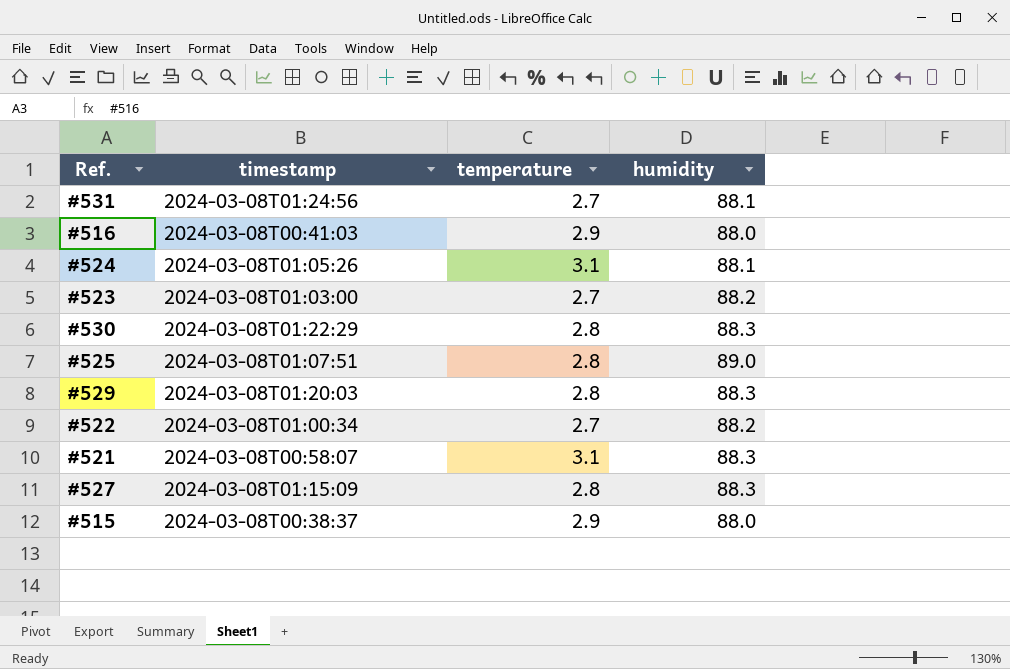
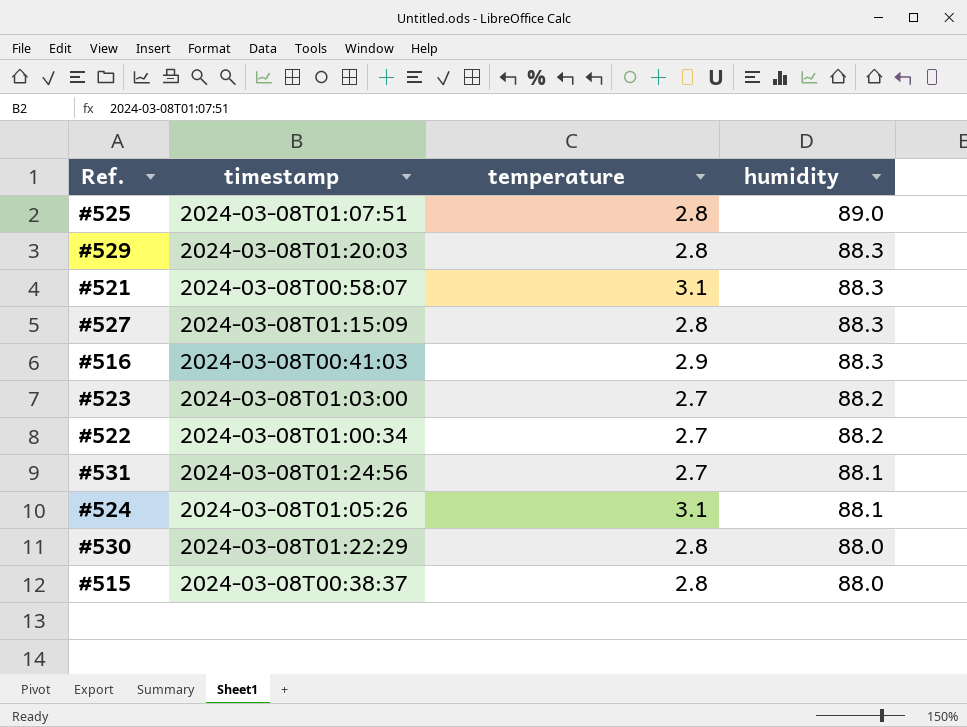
row order: none -> humidity descending
#516 | humidity: 88.0 -> 88.3
#530 | humidity: 88.3 -> 88.0
#515 | temperature: 2.9 -> 2.8

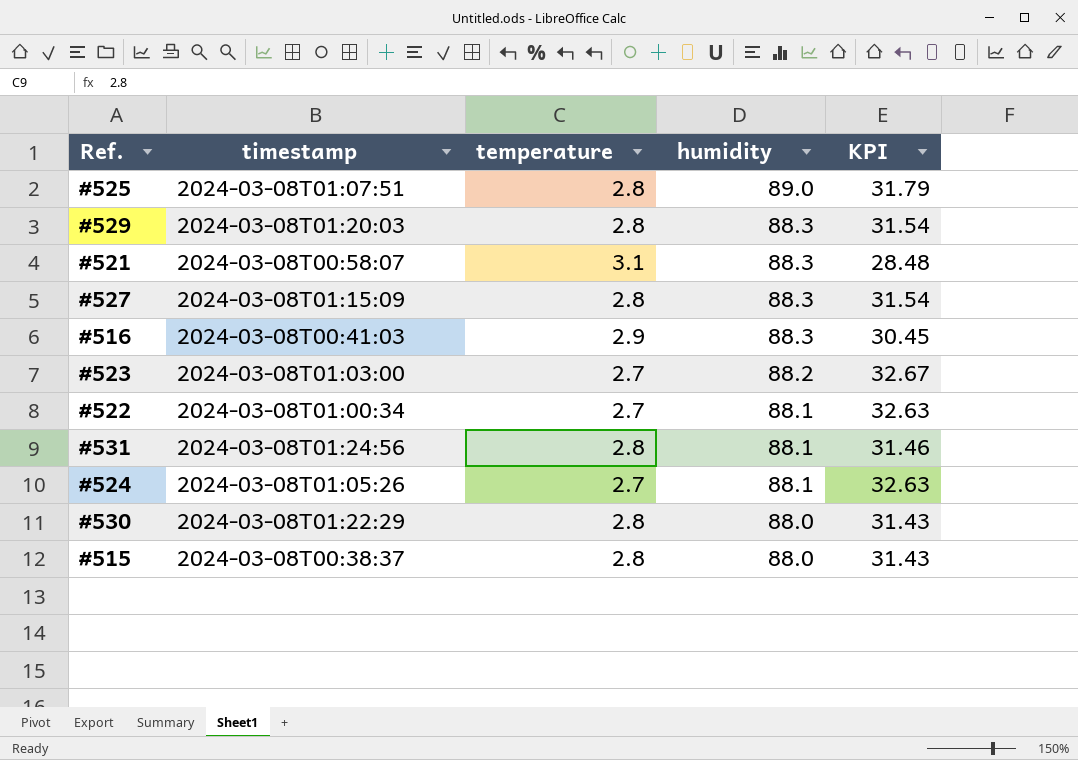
column KPI | formula: none -> [humidity] / [temperature]
#522 | humidity: 88.2 -> 88.1
#531 | temperature: 2.7 -> 2.8
#524 | temperature: 3.1 -> 2.7

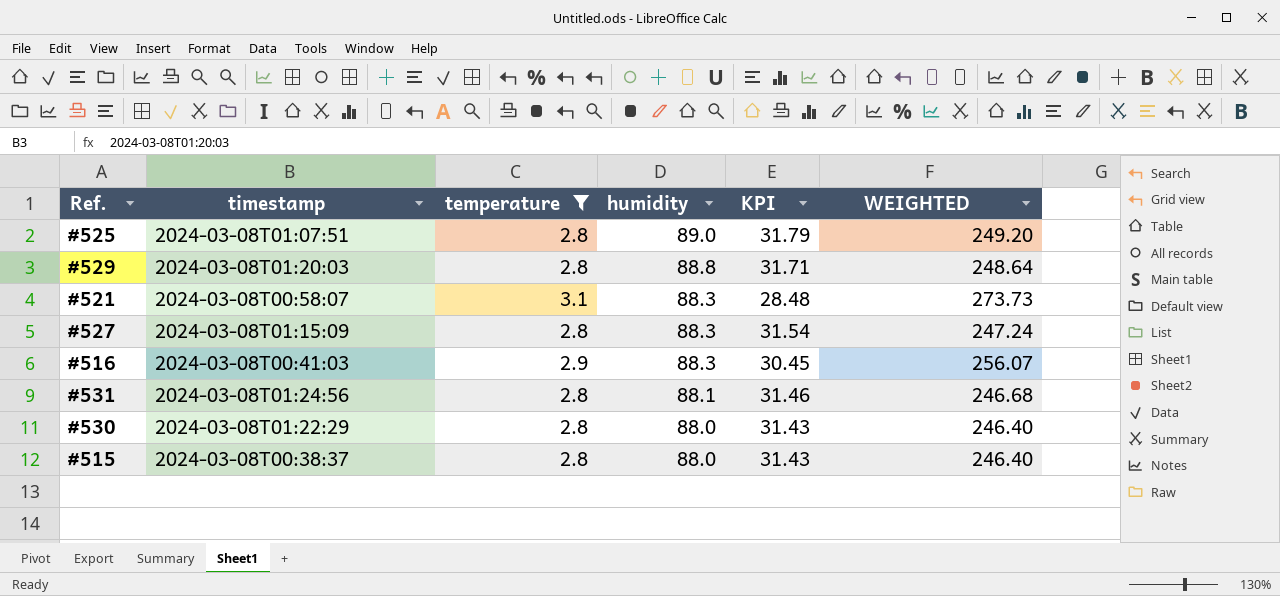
filter: none -> temperature != 2.7
column WEIGHTED | formula: none -> [temperature] * [humidity]
#529 | humidity: 88.3 -> 88.8
#529 | KPI: 31.54 -> 31.71

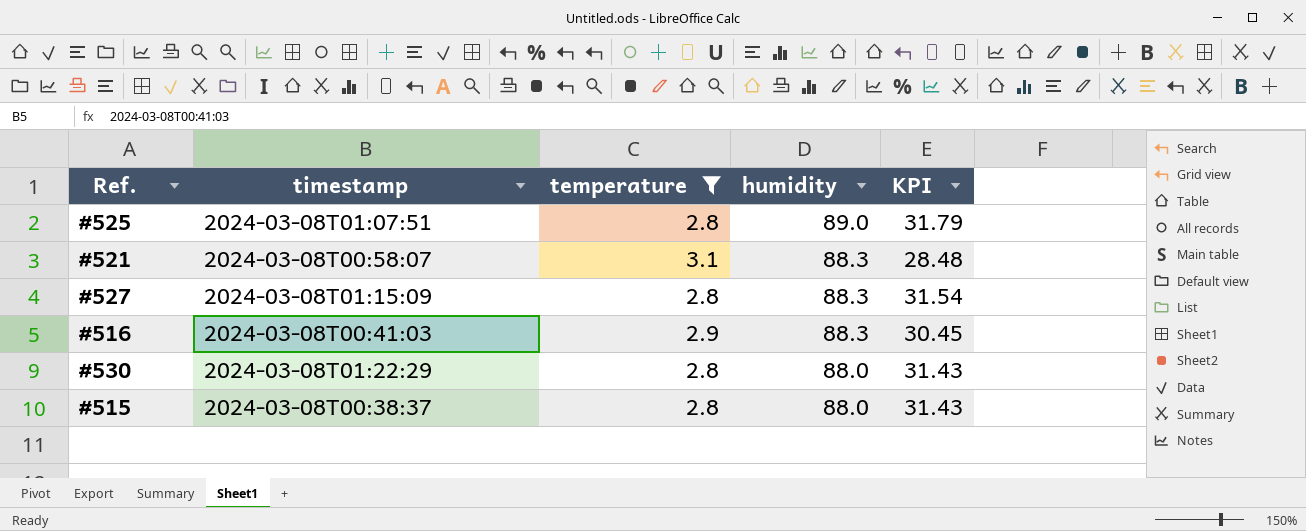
column WEIGHTED | formula: [temperature] * [humidity] -> none
row #529: 2024-03-08T01:20:03 | 2.8 | 88.8 | 31.71 | 248.64 -> none
row #531: 2024-03-08T01:24:56 | 2.8 | 88.1 | 31.46 | 246.68 -> none

